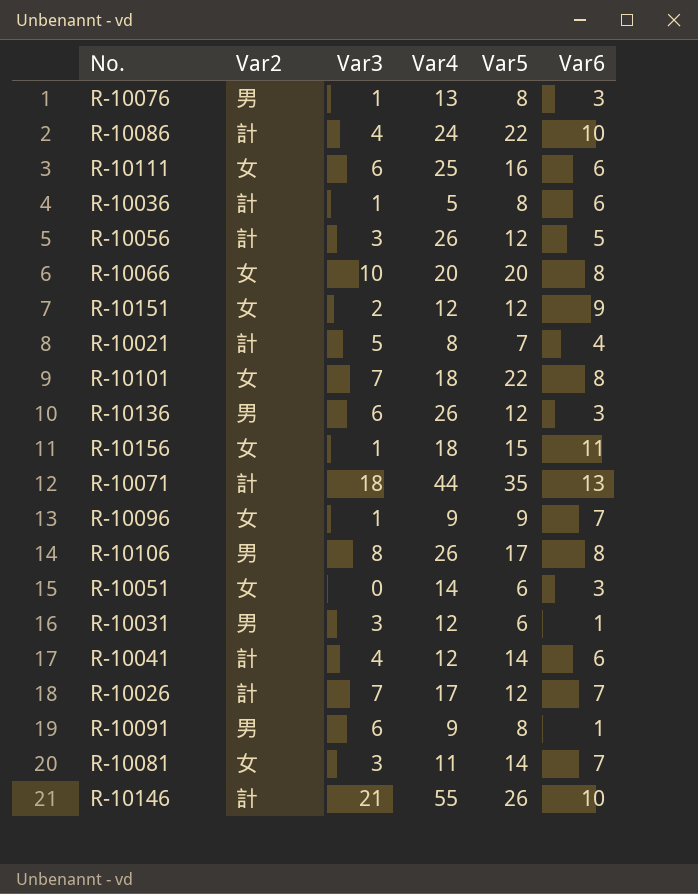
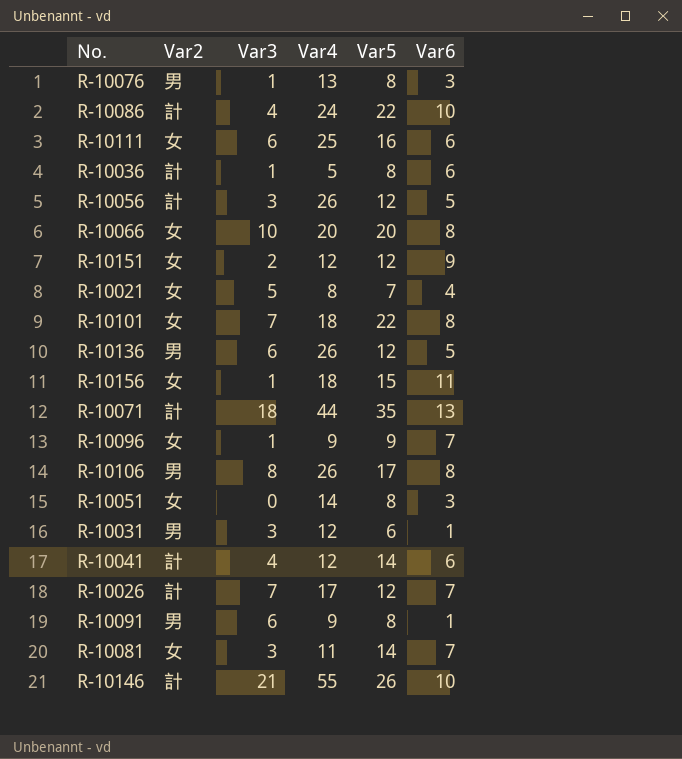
R-10021 | Var2: 計 -> 女
R-10136 | Var6: 3 -> 5
R-10051 | Var5: 6 -> 8

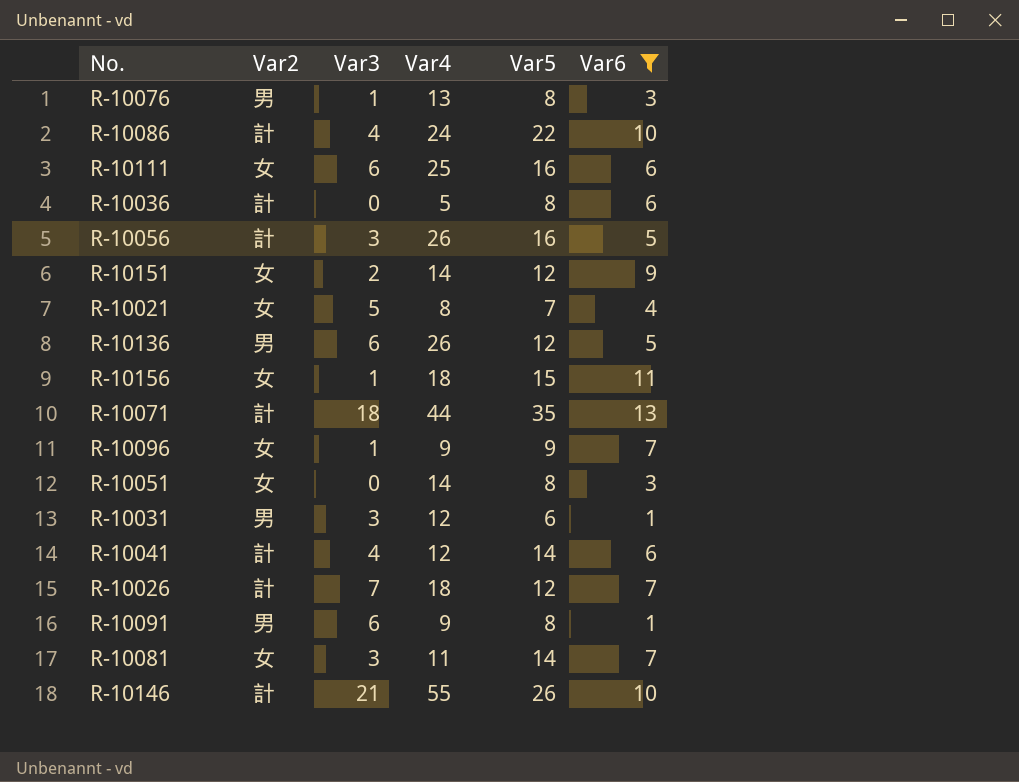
filter: none -> Var6 != 8
R-10036 | Var3: 1 -> 0
R-10056 | Var5: 12 -> 16
R-10151 | Var4: 12 -> 14
R-10026 | Var4: 17 -> 18

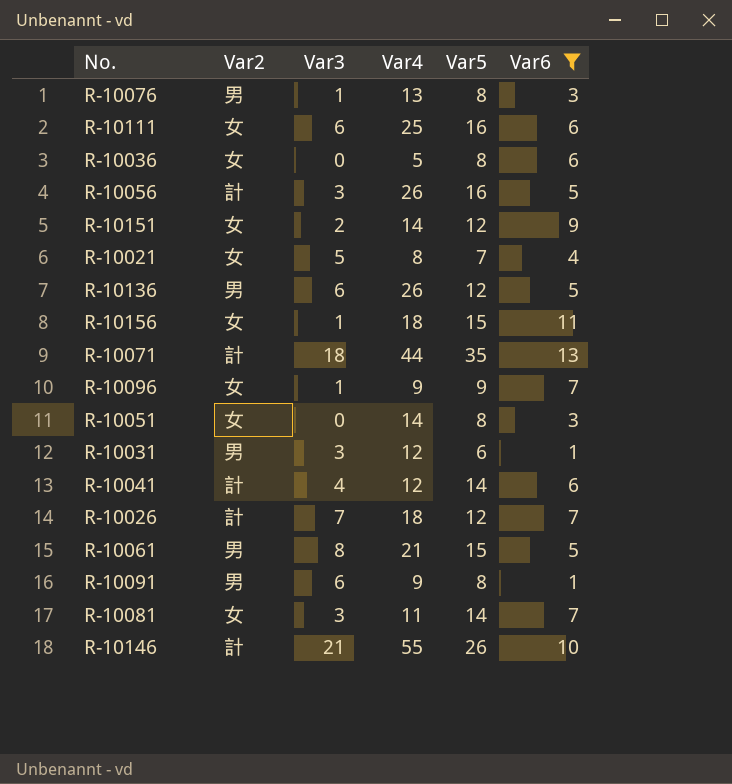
row R-10086: 計 | 4 | 24 | 22 | 10 -> none
R-10036 | Var2: 計 -> 女
row R-10061: none -> 男 | 8 | 21 | 15 | 5

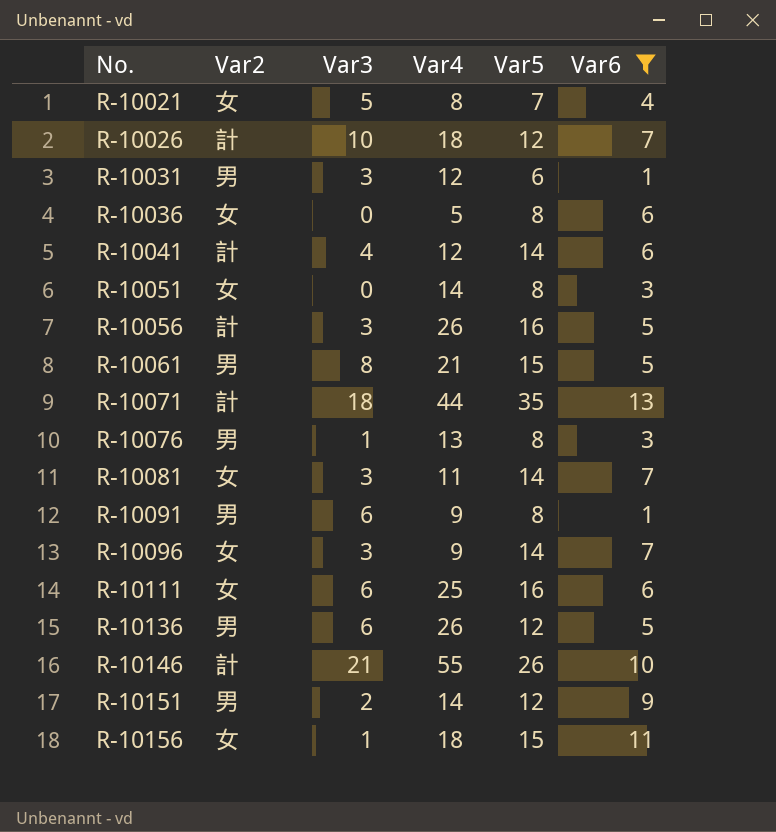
row order: none -> No. ascending
R-10026 | Var3: 7 -> 10
R-10096 | Var3: 1 -> 3
R-10096 | Var5: 9 -> 14
R-10151 | Var2: 女 -> 男

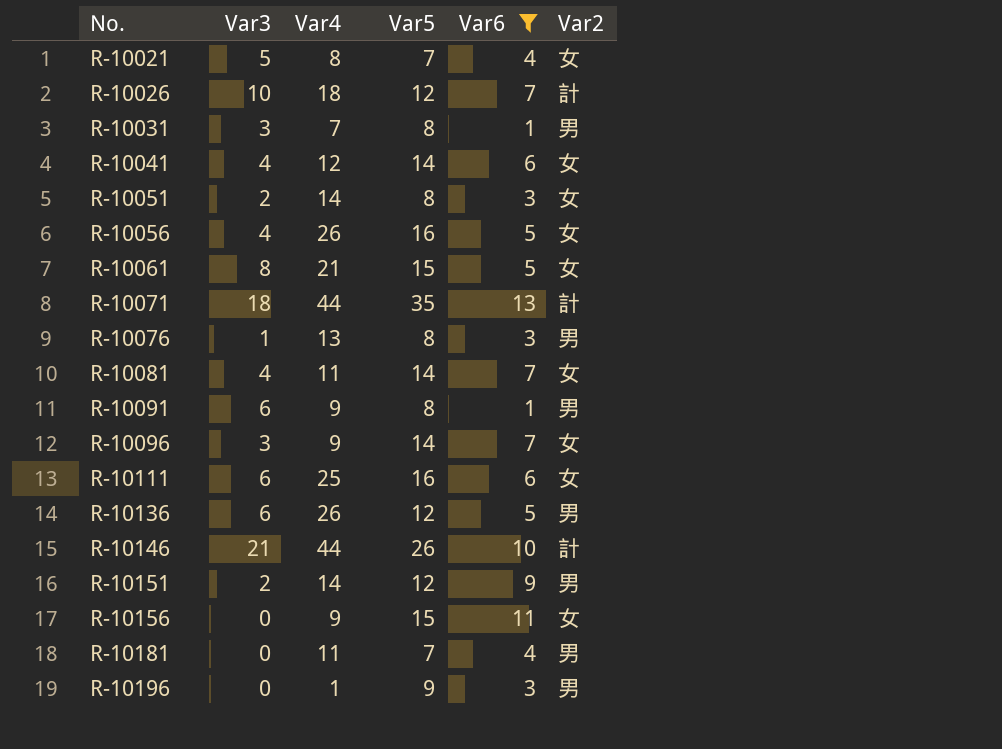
column Var2 | position: 2 -> 6
row R-10036: 女 | 0 | 5 | 8 | 6 -> none
R-10031 | Var4: 12 -> 7
R-10031 | Var5: 6 -> 8
R-10041 | Var2: 計 -> 女
R-10051 | Var3: 0 -> 2
R-10056 | Var3: 3 -> 4
R-10056 | Var2: 計 -> 女
R-10061 | Var2: 男 -> 女
R-10081 | Var3: 3 -> 4
R-10146 | Var4: 55 -> 44
R-10156 | Var3: 1 -> 0
R-10156 | Var4: 18 -> 9
row R-10181: none -> 0 | 11 | 7 | 4 | 男
row R-10196: none -> 0 | 1 | 9 | 3 | 男

